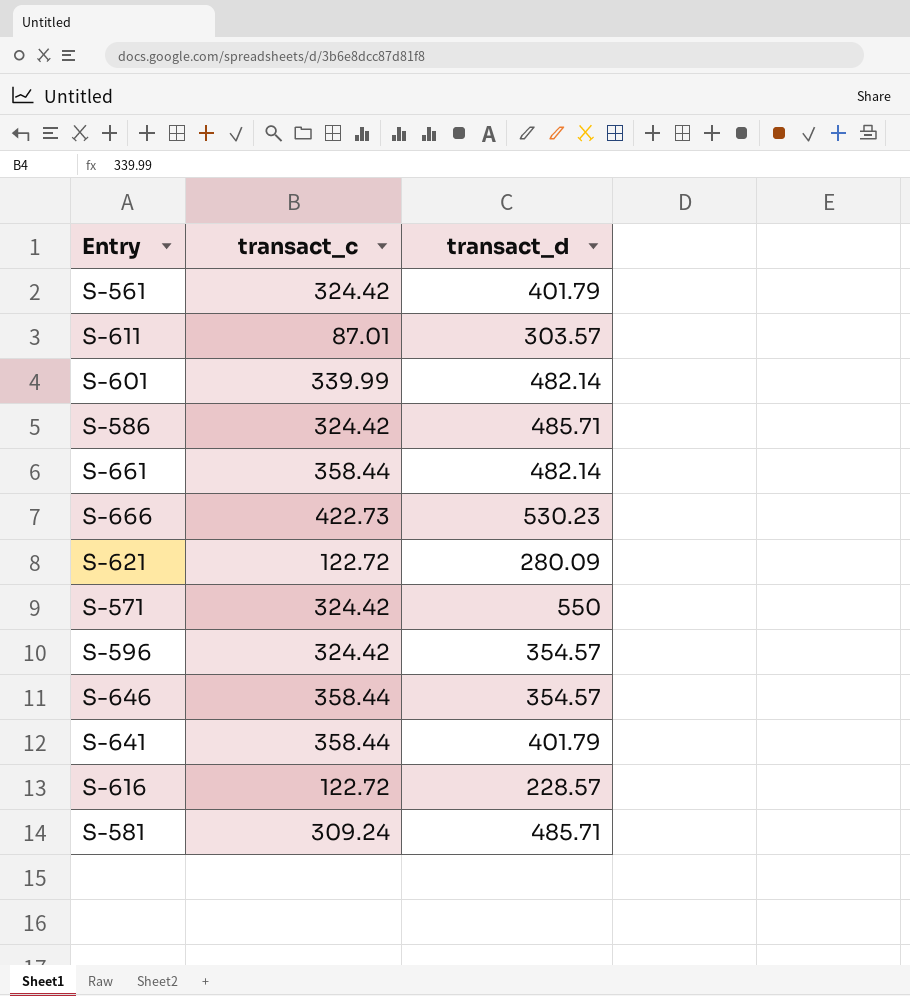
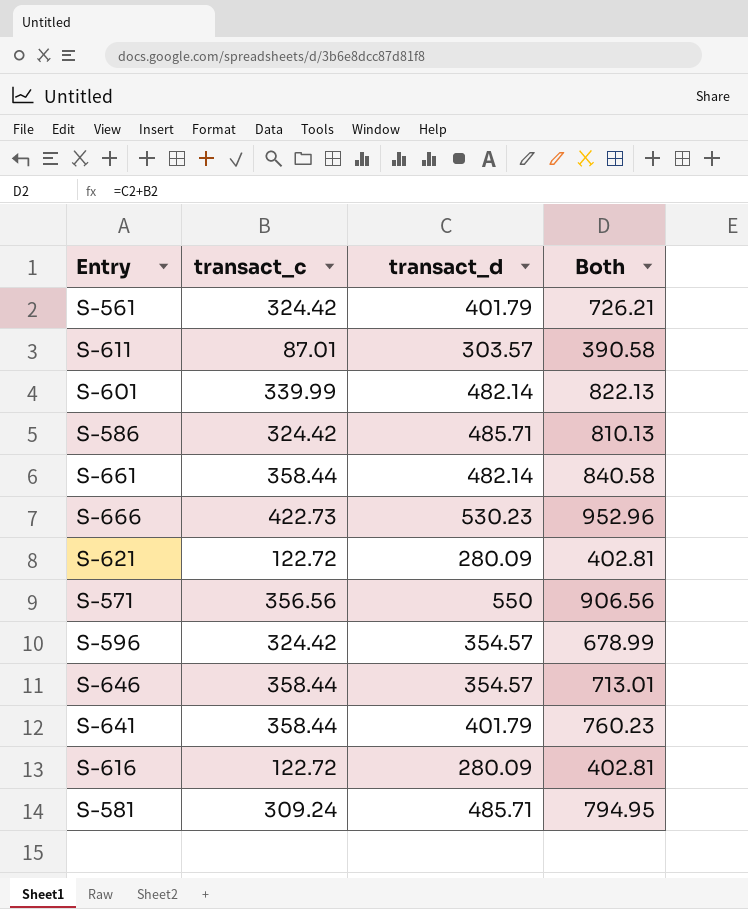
column Both | formula: none -> [transact_c] + [transact_d]
S-571 | transact_c: 324.42 -> 356.56
S-616 | transact_d: 228.57 -> 280.09

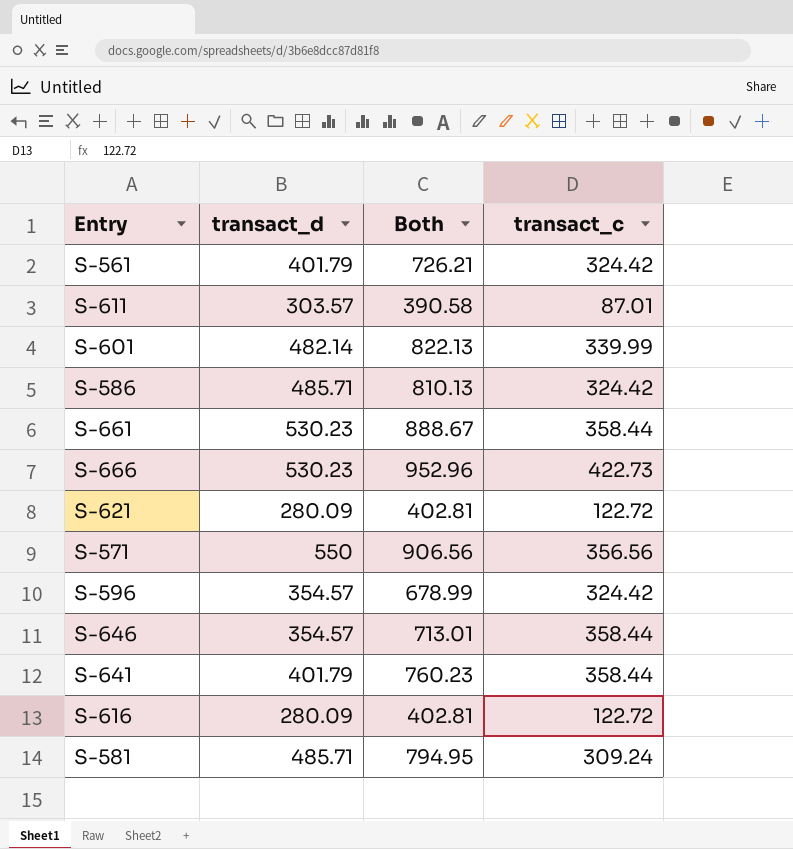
column transact_c | position: 2 -> 4
S-661 | transact_d: 482.14 -> 530.23
S-661 | Both: 840.58 -> 888.67

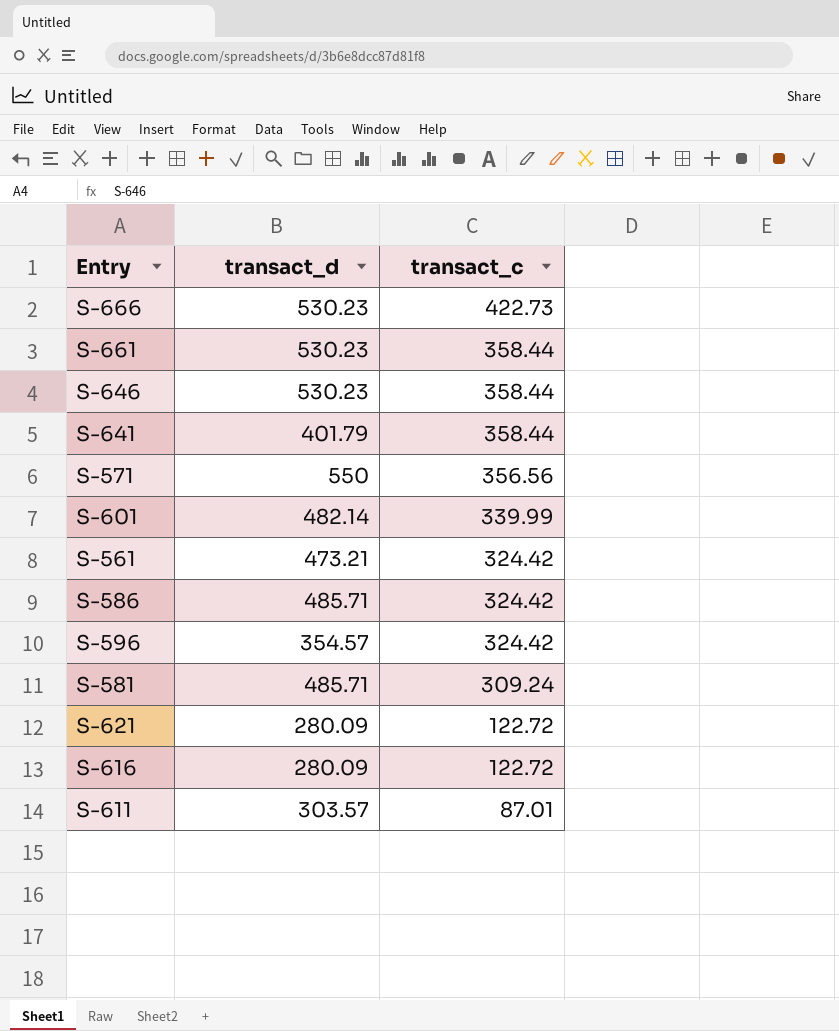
row order: none -> transact_c descending
column Both | formula: [transact_d] + [transact_c] -> none
S-646 | transact_d: 354.57 -> 530.23
S-561 | transact_d: 401.79 -> 473.21

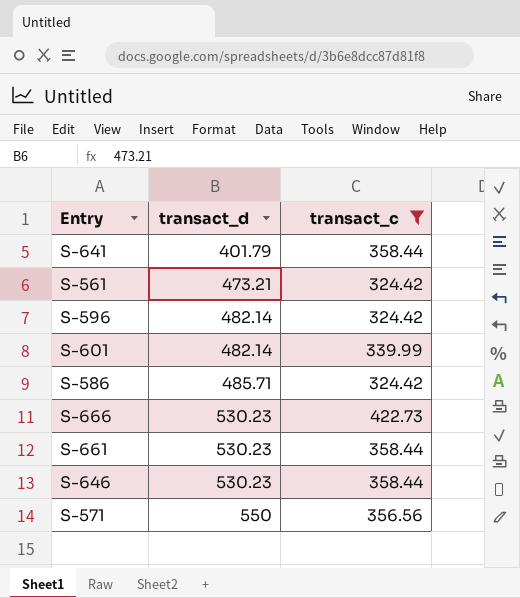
filter: none -> transact_c >= 324.42
row order: transact_c descending -> transact_d ascending
S-596 | transact_d: 354.57 -> 482.14

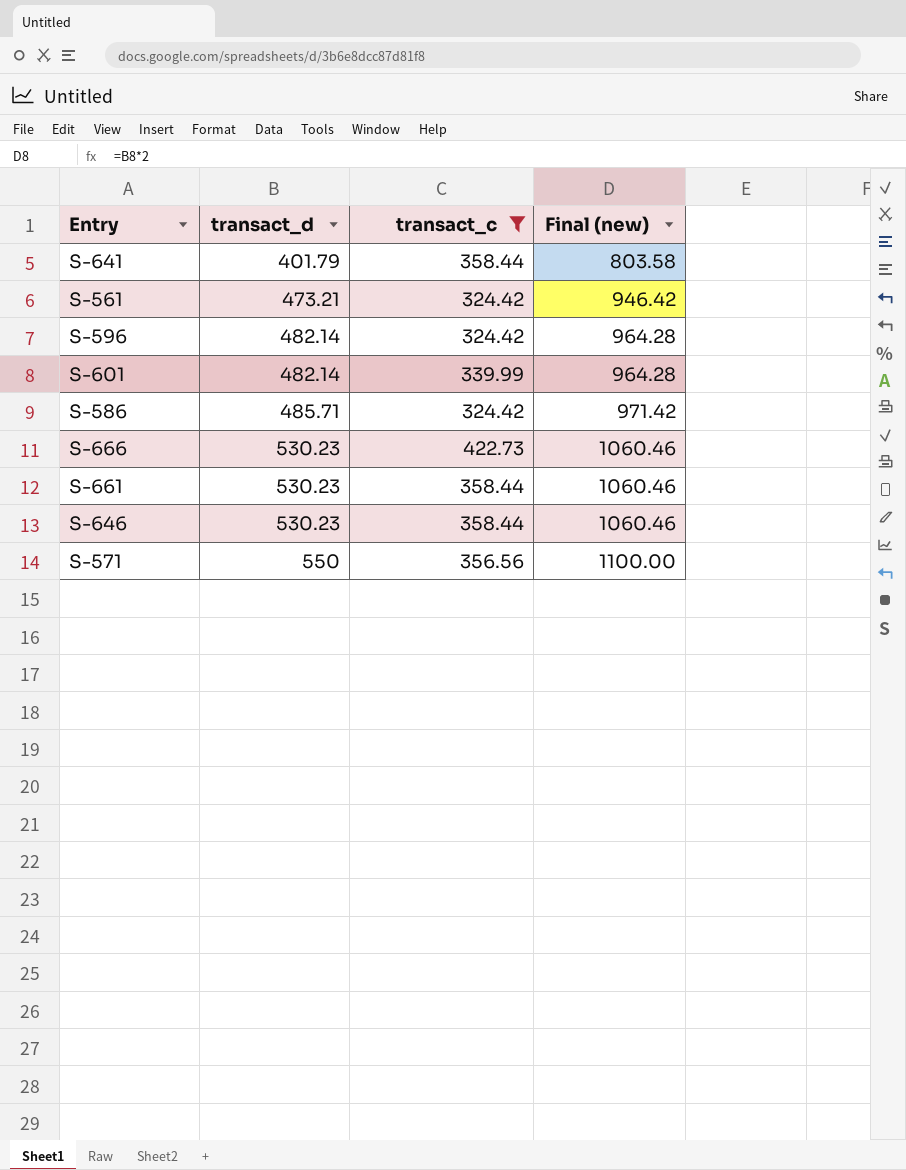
column Final (new) | formula: none -> [transact_d] * 2

